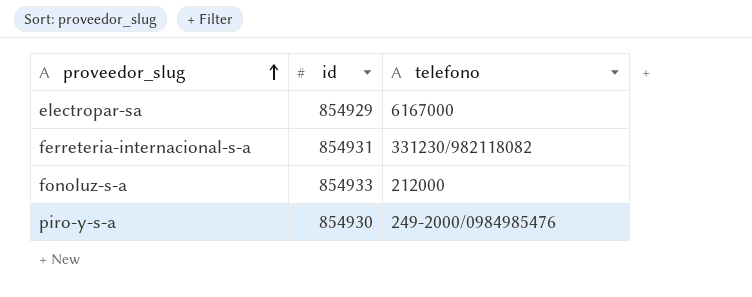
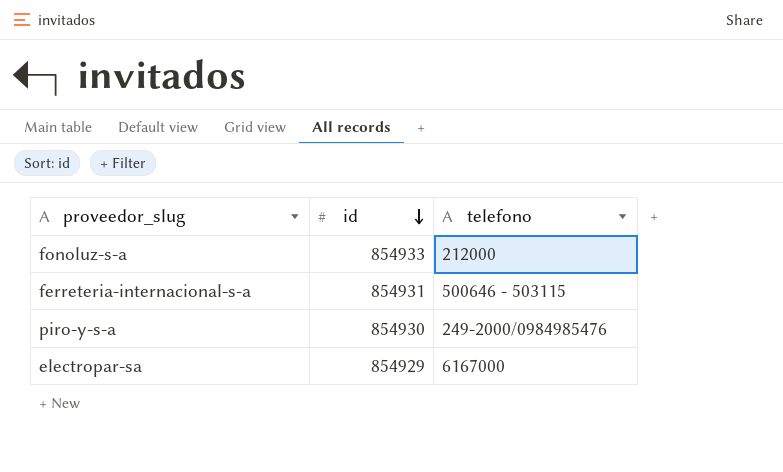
row order: proveedor_slug ascending -> id descending
ferreteria-internacional-s-a | telefono: 331230/982118082 -> 500646 - 503115

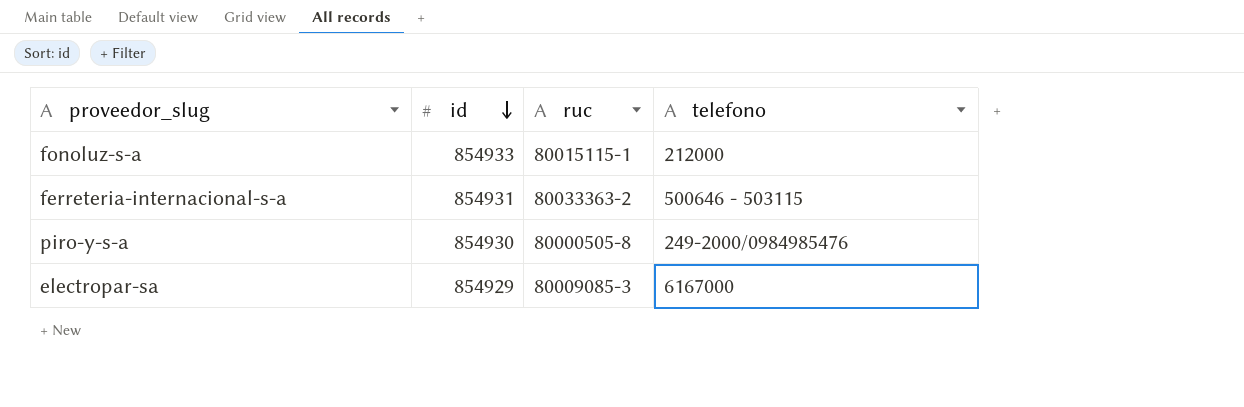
column ruc | position: none -> 3

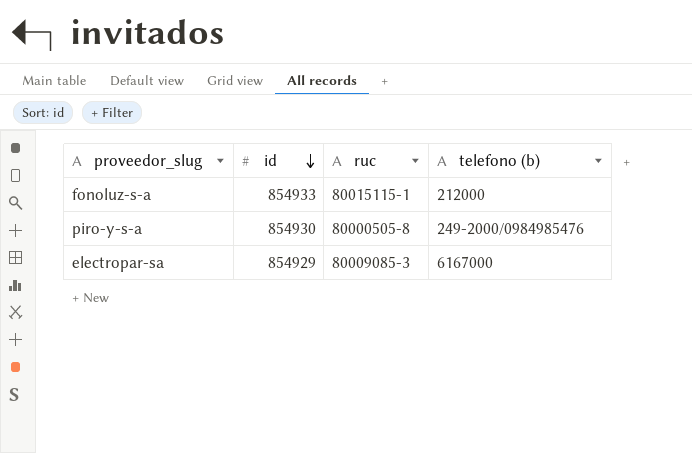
column name: telefono -> telefono (b)
row ferreteria-internacional-s-a: 854931 | 80033363-2 | 500646 - 503115 -> none

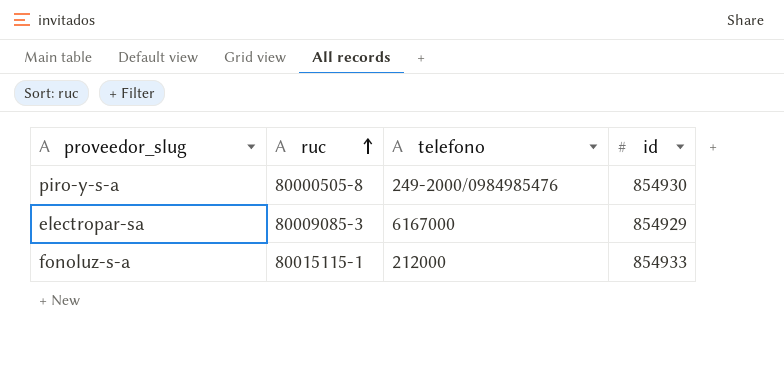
row order: id descending -> ruc ascending
column name: telefono (b) -> telefono
column id | position: 2 -> 4

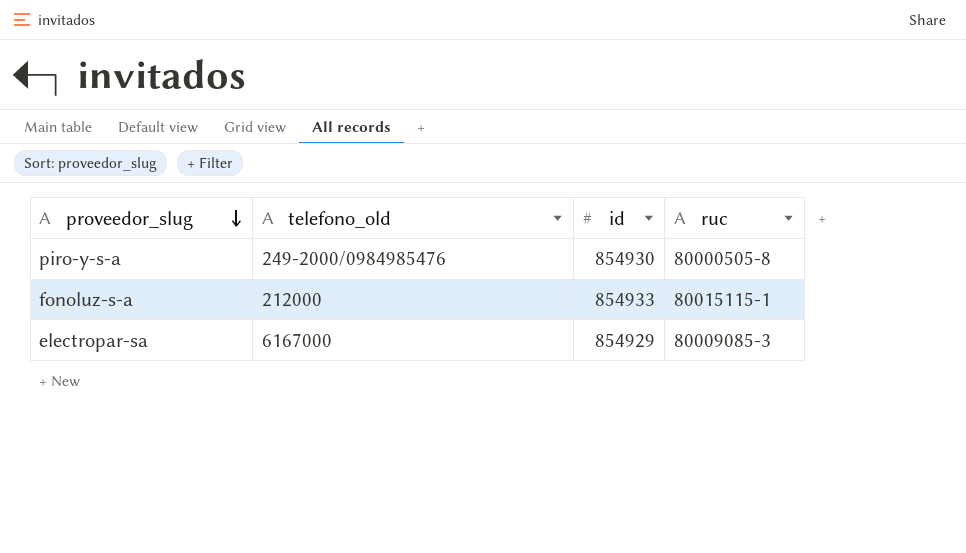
row order: ruc ascending -> proveedor_slug descending
column name: telefono -> telefono_old
column ruc | position: 2 -> 4

